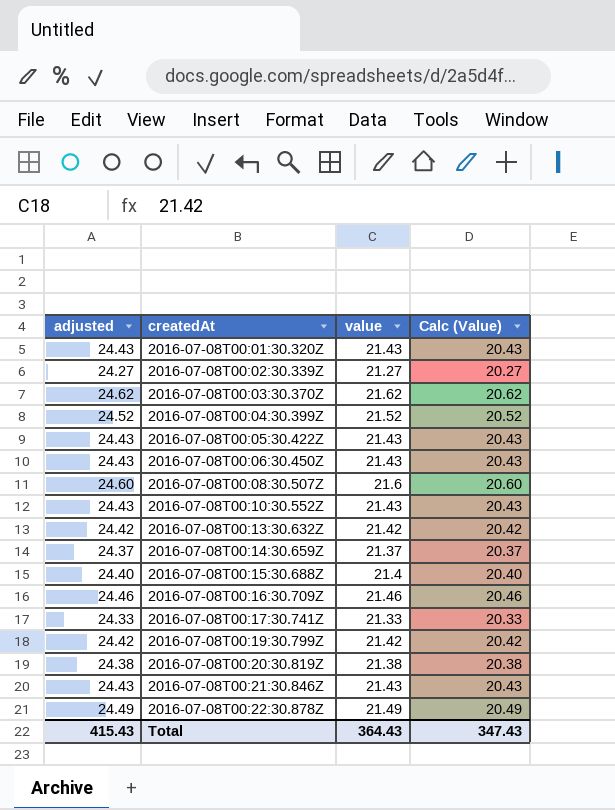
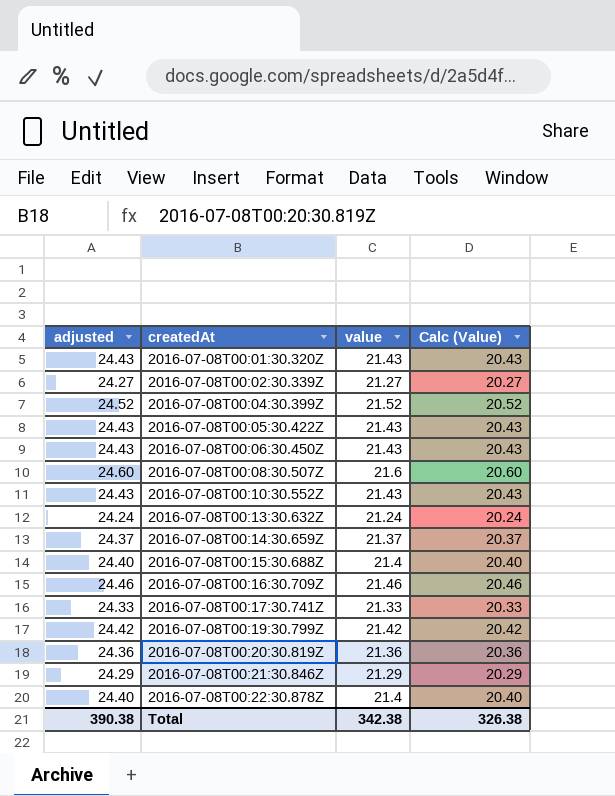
row 2016-07-08T00:03:30.370Z: 24.62 | 21.62 | 20.62 -> none
2016-07-08T00:13:30.632Z | adjusted: 24.42 -> 24.24
2016-07-08T00:13:30.632Z | value: 21.42 -> 21.24
2016-07-08T00:13:30.632Z | Calc (Value): 20.42 -> 20.24
2016-07-08T00:20:30.819Z | adjusted: 24.38 -> 24.36
2016-07-08T00:20:30.819Z | value: 21.38 -> 21.36
2016-07-08T00:20:30.819Z | Calc (Value): 20.38 -> 20.36
2016-07-08T00:21:30.846Z | adjusted: 24.43 -> 24.29
2016-07-08T00:21:30.846Z | value: 21.43 -> 21.29
2016-07-08T00:21:30.846Z | Calc (Value): 20.43 -> 20.29
2016-07-08T00:22:30.878Z | adjusted: 24.49 -> 24.40
2016-07-08T00:22:30.878Z | value: 21.49 -> 21.4
2016-07-08T00:22:30.878Z | Calc (Value): 20.49 -> 20.40
Total | adjusted: 415.43 -> 390.38
Total | value: 364.43 -> 342.38
Total | Calc (Value): 347.43 -> 326.38

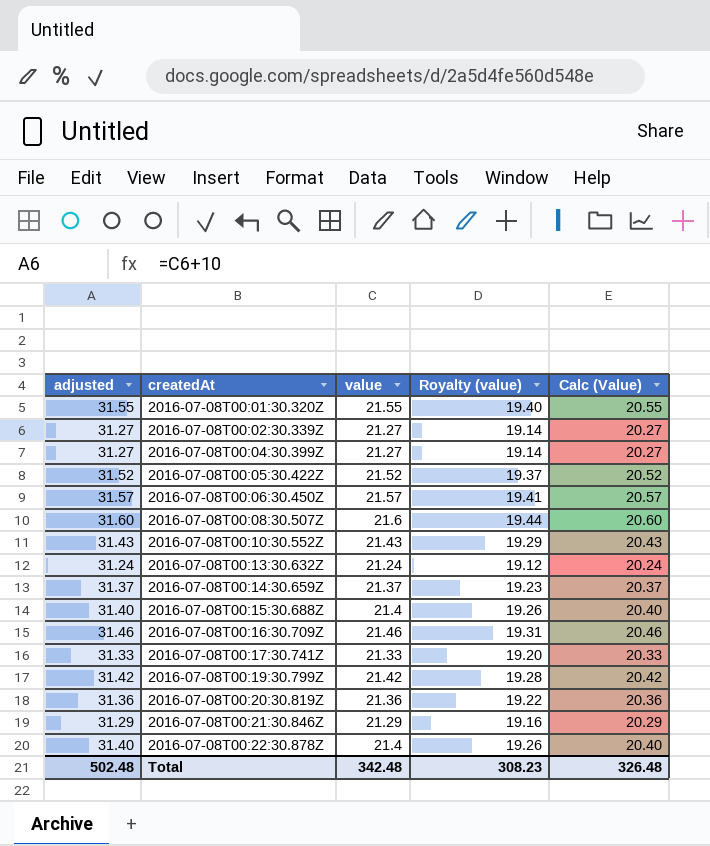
column adjusted | formula: [value] + 3 -> [value] + 10
column Royalty (value) | formula: none -> [value] * 0.9
2016-07-08T00:01:30.320Z | value: 21.43 -> 21.55
2016-07-08T00:01:30.320Z | Calc (Value): 20.43 -> 20.55
2016-07-08T00:04:30.399Z | value: 21.52 -> 21.27
2016-07-08T00:04:30.399Z | Calc (Value): 20.52 -> 20.27
2016-07-08T00:05:30.422Z | value: 21.43 -> 21.52
2016-07-08T00:05:30.422Z | Calc (Value): 20.43 -> 20.52
2016-07-08T00:06:30.450Z | value: 21.43 -> 21.57
2016-07-08T00:06:30.450Z | Calc (Value): 20.43 -> 20.57
Total | adjusted: 390.38 -> 502.48
Total | value: 342.38 -> 342.48
Total | Calc (Value): 326.38 -> 326.48

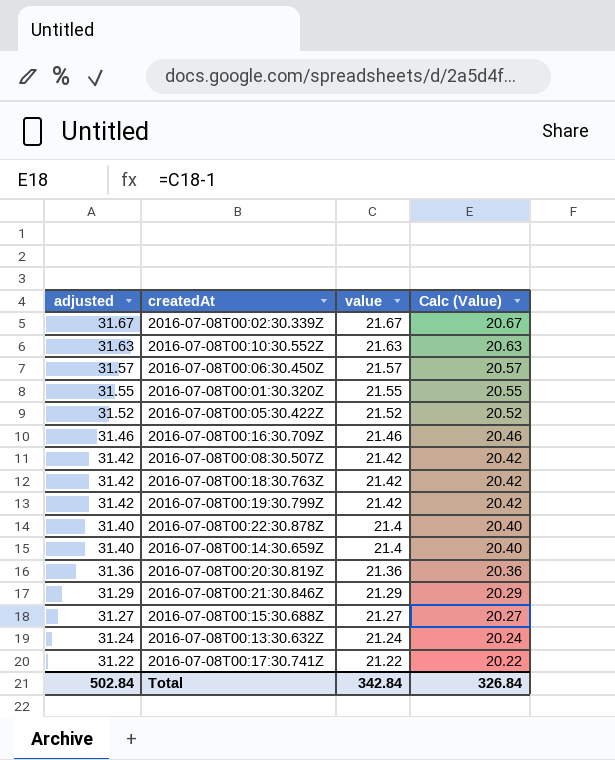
row order: createdAt ascending -> adjusted descending
column Royalty (value) | formula: [value] * 0.9 -> none
row 2016-07-08T00:04:30.399Z: 31.27 | 21.27 | 19.14 | 20.27 -> none
2016-07-08T00:02:30.339Z | adjusted: 31.27 -> 31.67
2016-07-08T00:02:30.339Z | value: 21.27 -> 21.67
2016-07-08T00:02:30.339Z | Calc (Value): 20.27 -> 20.67
2016-07-08T00:10:30.552Z | adjusted: 31.43 -> 31.63
2016-07-08T00:10:30.552Z | value: 21.43 -> 21.63
2016-07-08T00:10:30.552Z | Calc (Value): 20.43 -> 20.63
2016-07-08T00:08:30.507Z | adjusted: 31.60 -> 31.42
2016-07-08T00:08:30.507Z | value: 21.6 -> 21.42
2016-07-08T00:08:30.507Z | Calc (Value): 20.60 -> 20.42
row 2016-07-08T00:18:30.763Z: none -> 31.42 | 21.42 | 20.42
2016-07-08T00:14:30.659Z | adjusted: 31.37 -> 31.40
2016-07-08T00:14:30.659Z | value: 21.37 -> 21.4
2016-07-08T00:14:30.659Z | Calc (Value): 20.37 -> 20.40
2016-07-08T00:15:30.688Z | adjusted: 31.40 -> 31.27
2016-07-08T00:15:30.688Z | value: 21.4 -> 21.27
2016-07-08T00:15:30.688Z | Calc (Value): 20.40 -> 20.27
2016-07-08T00:17:30.741Z | adjusted: 31.33 -> 31.22
2016-07-08T00:17:30.741Z | value: 21.33 -> 21.22
2016-07-08T00:17:30.741Z | Calc (Value): 20.33 -> 20.22
Total | adjusted: 502.48 -> 502.84
Total | value: 342.48 -> 342.84
Total | Calc (Value): 326.48 -> 326.84

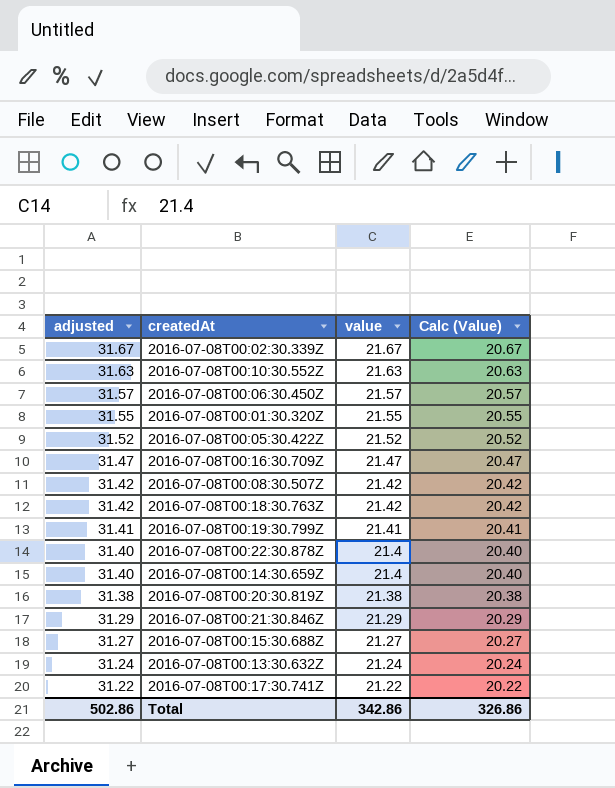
2016-07-08T00:16:30.709Z | adjusted: 31.46 -> 31.47
2016-07-08T00:16:30.709Z | value: 21.46 -> 21.47
2016-07-08T00:16:30.709Z | Calc (Value): 20.46 -> 20.47
2016-07-08T00:19:30.799Z | adjusted: 31.42 -> 31.41
2016-07-08T00:19:30.799Z | value: 21.42 -> 21.41
2016-07-08T00:19:30.799Z | Calc (Value): 20.42 -> 20.41
2016-07-08T00:20:30.819Z | adjusted: 31.36 -> 31.38
2016-07-08T00:20:30.819Z | value: 21.36 -> 21.38
2016-07-08T00:20:30.819Z | Calc (Value): 20.36 -> 20.38
Total | adjusted: 502.84 -> 502.86
Total | value: 342.84 -> 342.86
Total | Calc (Value): 326.84 -> 326.86

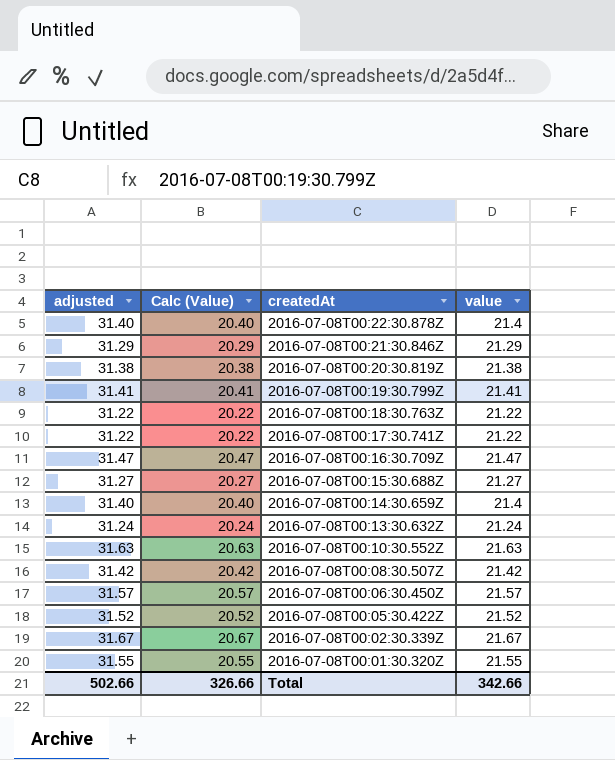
row order: adjusted descending -> createdAt descending
column Calc (Value) | position: 4 -> 2
2016-07-08T00:18:30.763Z | adjusted: 31.42 -> 31.22
2016-07-08T00:18:30.763Z | Calc (Value): 20.42 -> 20.22
2016-07-08T00:18:30.763Z | value: 21.42 -> 21.22
Total | adjusted: 502.86 -> 502.66
Total | Calc (Value): 326.86 -> 326.66
Total | value: 342.86 -> 342.66

